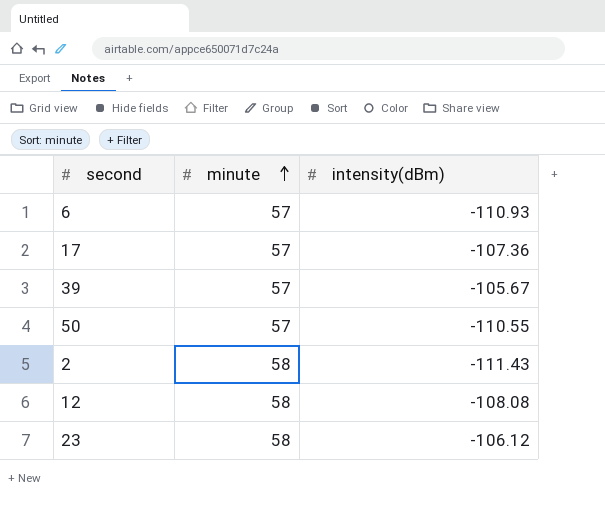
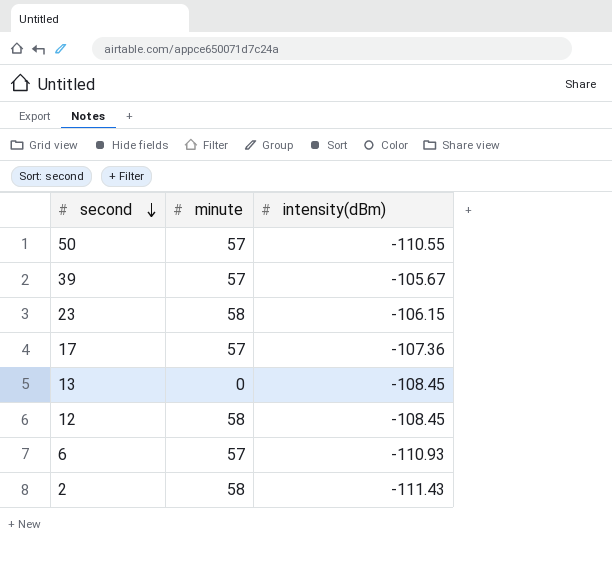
row order: minute ascending -> second descending
23 | intensity(dBm): -106.12 -> -106.15
row 13: none -> 0 | -108.45
12 | intensity(dBm): -108.08 -> -108.45

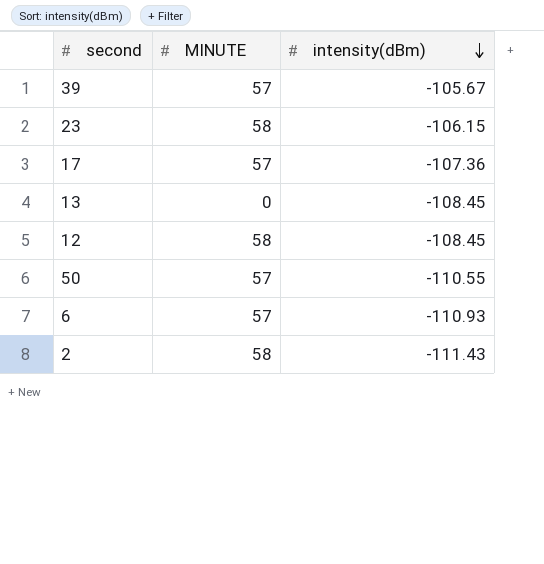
row order: second descending -> intensity(dBm) descending
column name: minute -> MINUTE

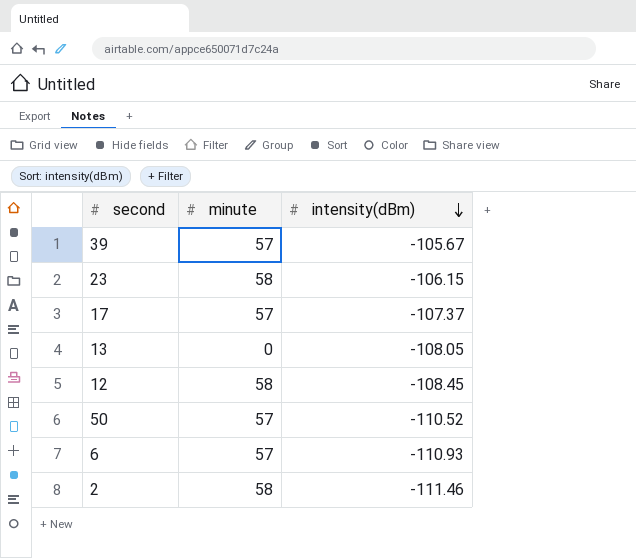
column name: MINUTE -> minute
17 | intensity(dBm): -107.36 -> -107.37
13 | intensity(dBm): -108.45 -> -108.05
50 | intensity(dBm): -110.55 -> -110.52
2 | intensity(dBm): -111.43 -> -111.46

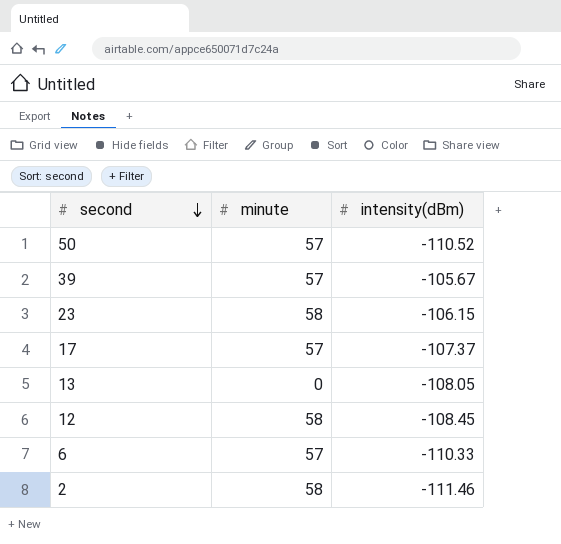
row order: intensity(dBm) descending -> second descending
6 | intensity(dBm): -110.93 -> -110.33

